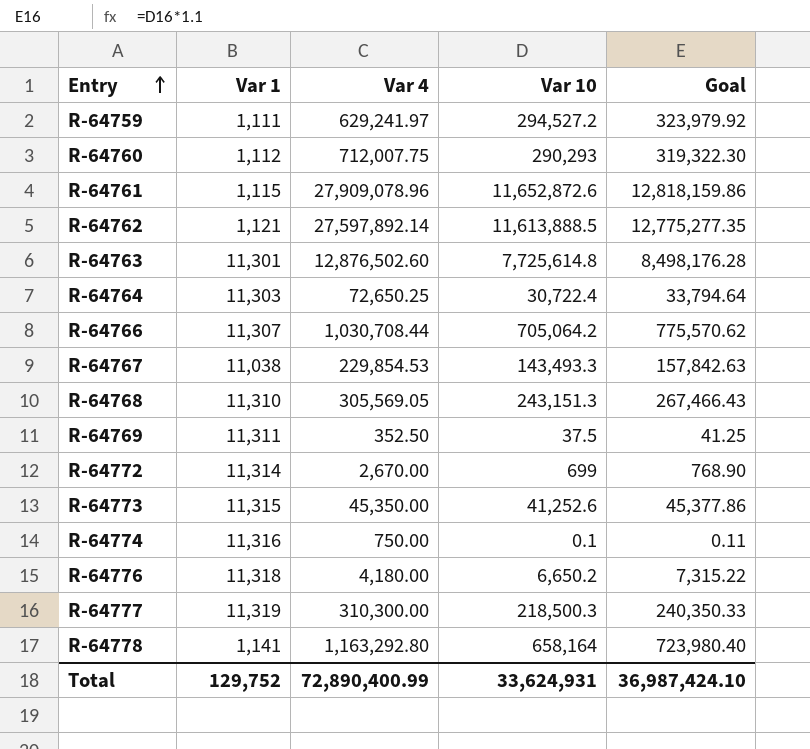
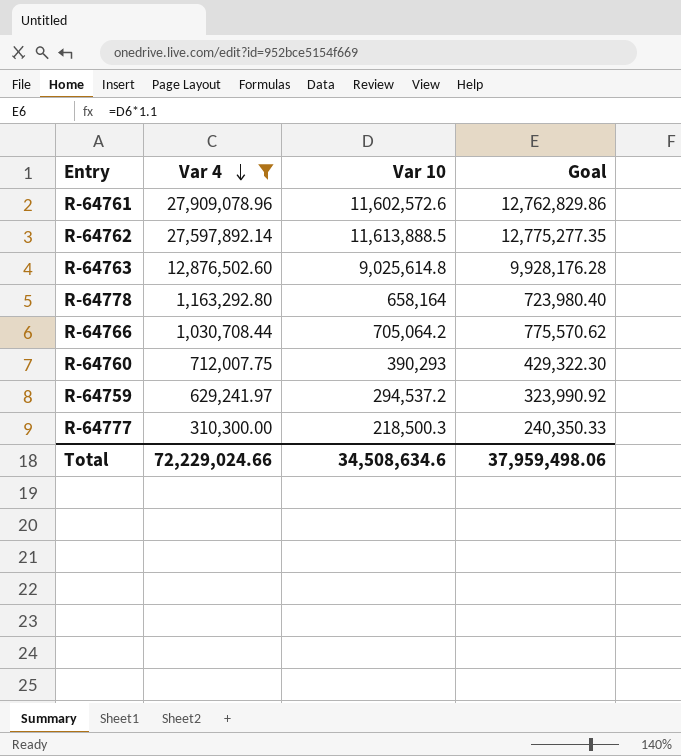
filter: none -> Var 4 >= 310,300.00
row order: Entry ascending -> Var 4 descending
column Var 1 | position: 2 -> none
R-64761 | Var 10: 11,652,872.6 -> 11,602,572.6
R-64761 | Goal: 12,818,159.86 -> 12,762,829.86
R-64763 | Var 10: 7,725,614.8 -> 9,025,614.8
R-64763 | Goal: 8,498,176.28 -> 9,928,176.28
R-64760 | Var 10: 290,293 -> 390,293
R-64760 | Goal: 319,322.30 -> 429,322.30
R-64759 | Var 10: 294,527.2 -> 294,537.2
R-64759 | Goal: 323,979.92 -> 323,990.92
Total | Var 4: 72,890,400.99 -> 72,229,024.66
Total | Var 10: 33,624,931 -> 34,508,634.6
Total | Goal: 36,987,424.10 -> 37,959,498.06

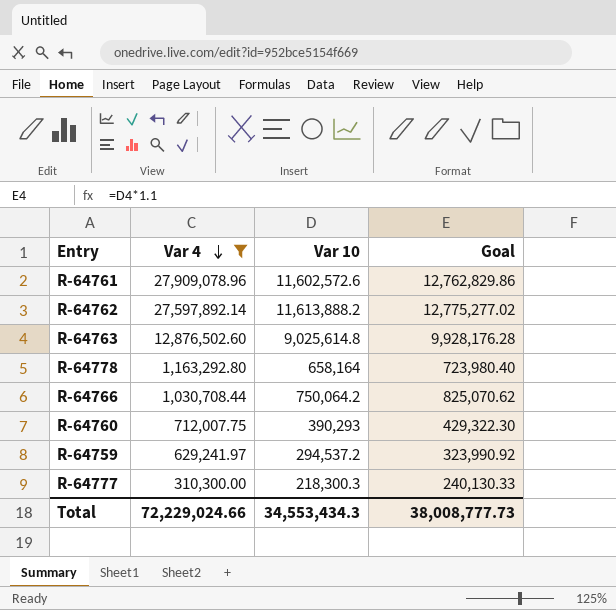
R-64762 | Var 10: 11,613,888.5 -> 11,613,888.2
R-64762 | Goal: 12,775,277.35 -> 12,775,277.02
R-64766 | Var 10: 705,064.2 -> 750,064.2
R-64766 | Goal: 775,570.62 -> 825,070.62
R-64777 | Var 10: 218,500.3 -> 218,300.3
R-64777 | Goal: 240,350.33 -> 240,130.33
Total | Var 10: 34,508,634.6 -> 34,553,434.3
Total | Goal: 37,959,498.06 -> 38,008,777.73

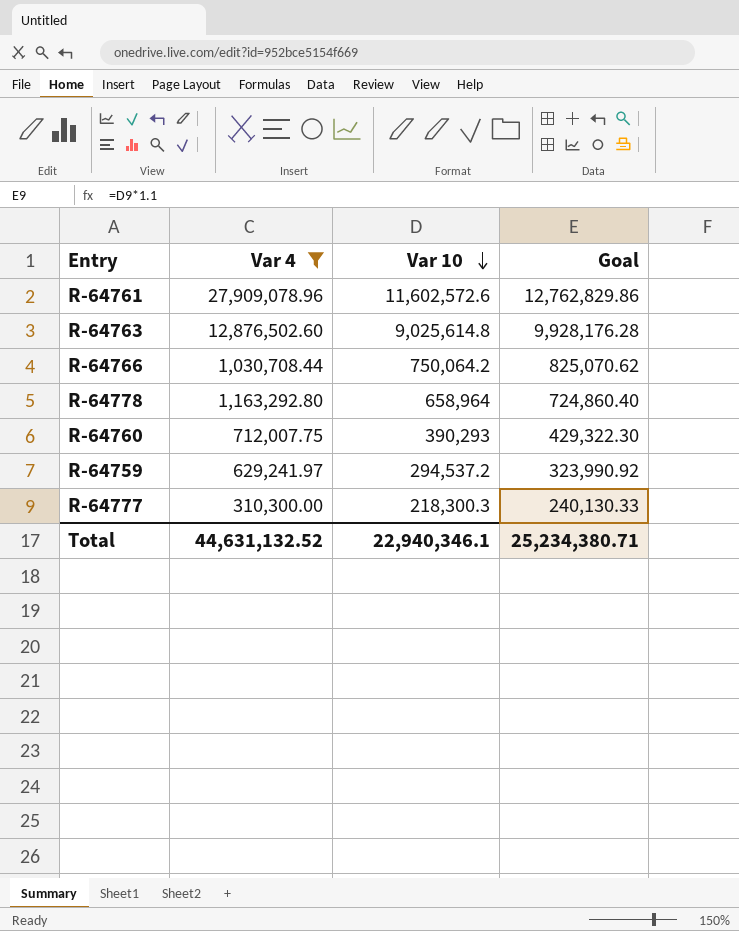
row order: Var 4 descending -> Var 10 descending
row R-64762: 27,597,892.14 | 11,613,888.2 | 12,775,277.02 -> none
R-64778 | Var 10: 658,164 -> 658,964
R-64778 | Goal: 723,980.40 -> 724,860.40
Total | Var 4: 72,229,024.66 -> 44,631,132.52
Total | Var 10: 34,553,434.3 -> 22,940,346.1
Total | Goal: 38,008,777.73 -> 25,234,380.71

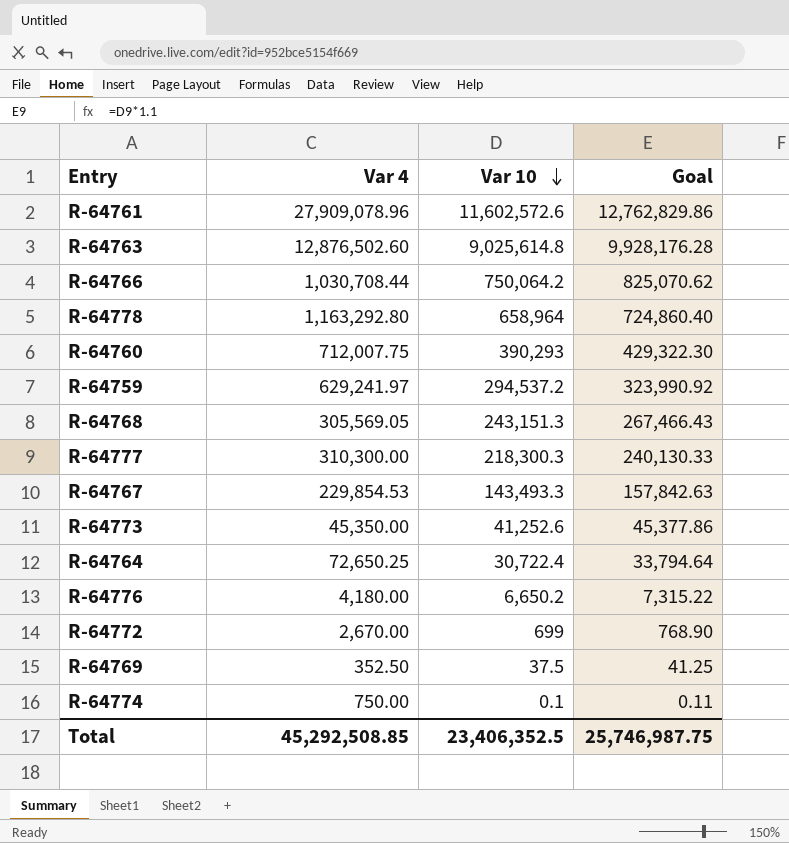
filter: Var 4 >= 310,300.00 -> none
Total | Var 4: 44,631,132.52 -> 45,292,508.85
Total | Var 10: 22,940,346.1 -> 23,406,352.5
Total | Goal: 25,234,380.71 -> 25,746,987.75

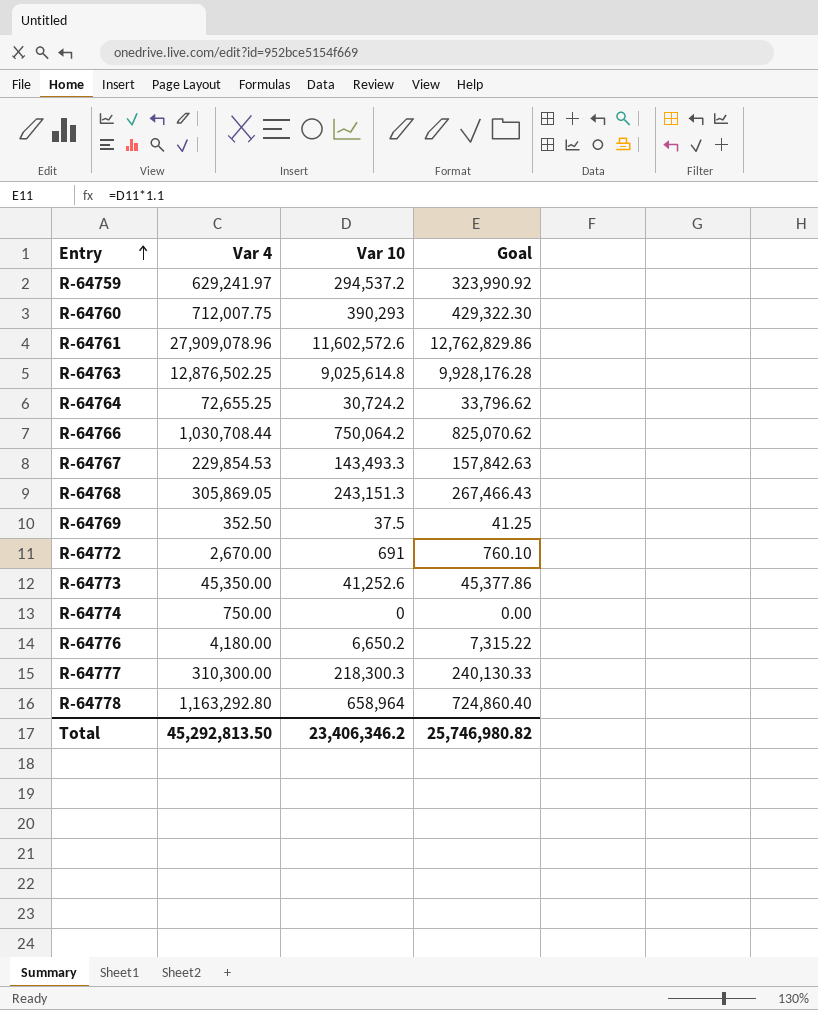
row order: Var 10 descending -> Entry ascending
R-64763 | Var 4: 12,876,502.60 -> 12,876,502.25
R-64764 | Var 4: 72,650.25 -> 72,655.25
R-64764 | Var 10: 30,722.4 -> 30,724.2
R-64764 | Goal: 33,794.64 -> 33,796.62
R-64768 | Var 4: 305,569.05 -> 305,869.05
R-64772 | Var 10: 699 -> 691
R-64772 | Goal: 768.90 -> 760.10
R-64774 | Var 10: 0.1 -> 0
R-64774 | Goal: 0.11 -> 0.00
Total | Var 4: 45,292,508.85 -> 45,292,813.50
Total | Var 10: 23,406,352.5 -> 23,406,346.2
Total | Goal: 25,746,987.75 -> 25,746,980.82

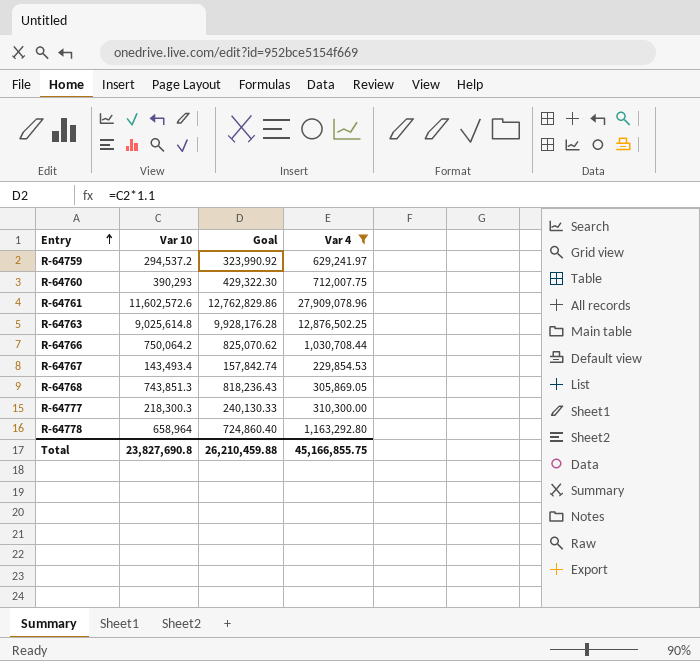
filter: none -> Var 4 >= 229,854.53
column Var 4 | position: 2 -> 4
R-64767 | Var 10: 143,493.3 -> 143,493.4
R-64767 | Goal: 157,842.63 -> 157,842.74
R-64768 | Var 10: 243,151.3 -> 743,851.3
R-64768 | Goal: 267,466.43 -> 818,236.43
Total | Var 10: 23,406,346.2 -> 23,827,690.8
Total | Goal: 25,746,980.82 -> 26,210,459.88
Total | Var 4: 45,292,813.50 -> 45,166,855.75

